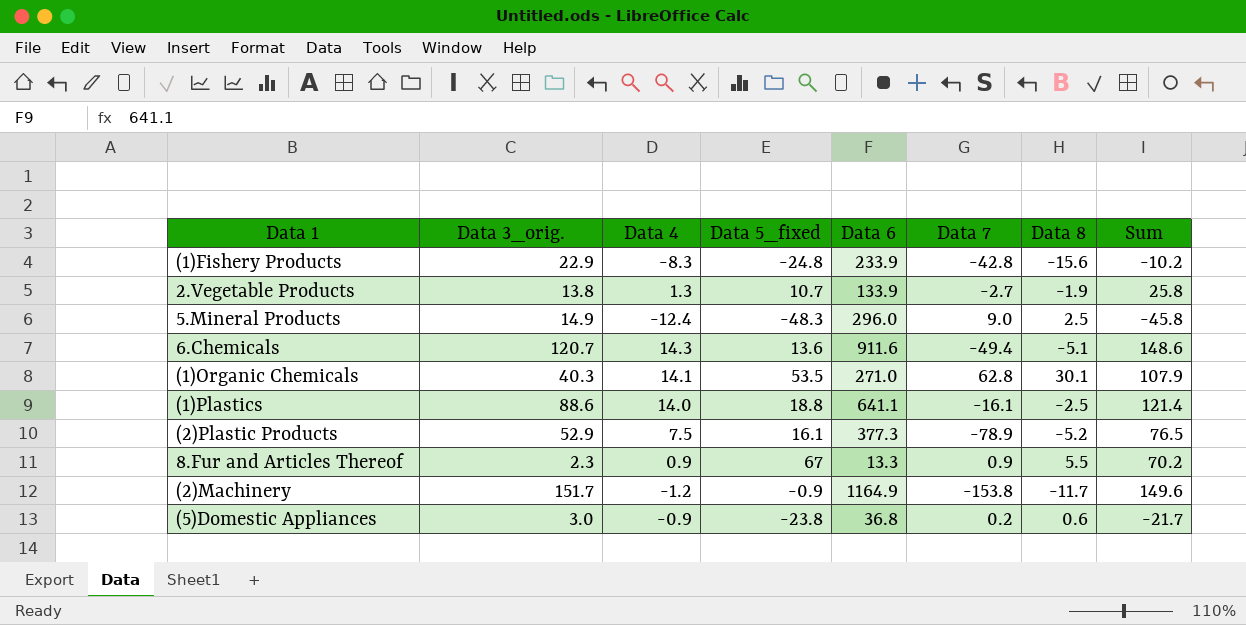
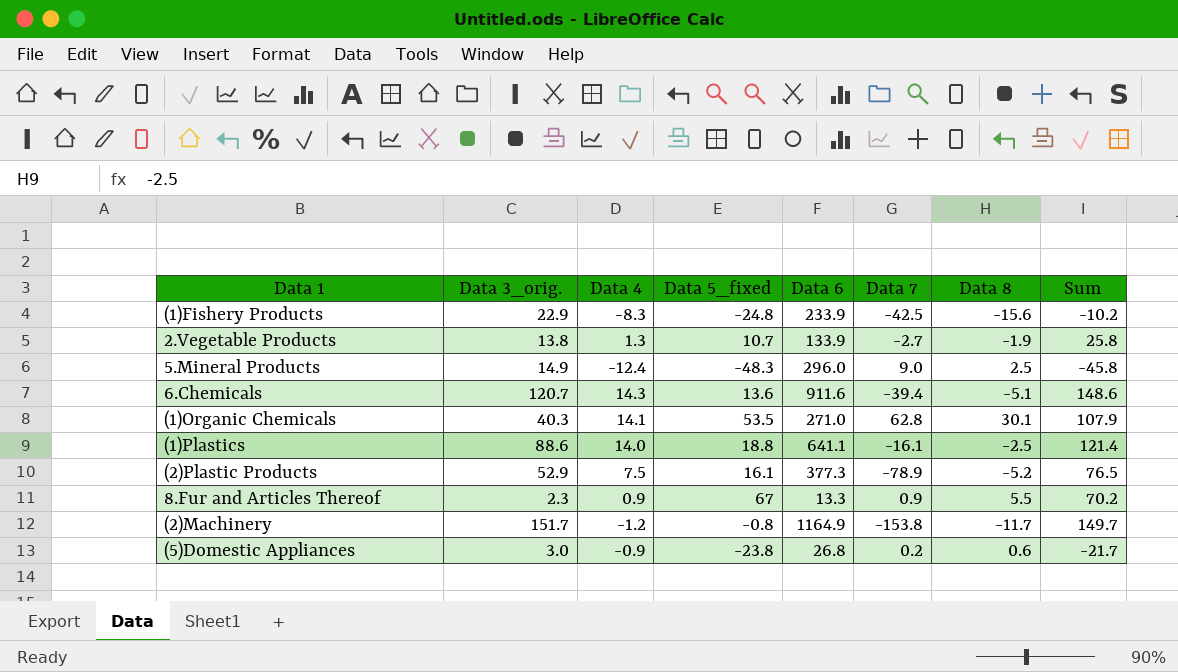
(1)Fishery Products | Data 7: -42.8 -> -42.5
6.Chemicals | Data 7: -49.4 -> -39.4
(2)Machinery | Data 5_fixed: -0.9 -> -0.8
(2)Machinery | Sum: 149.6 -> 149.7
(5)Domestic Appliances | Data 6: 36.8 -> 26.8

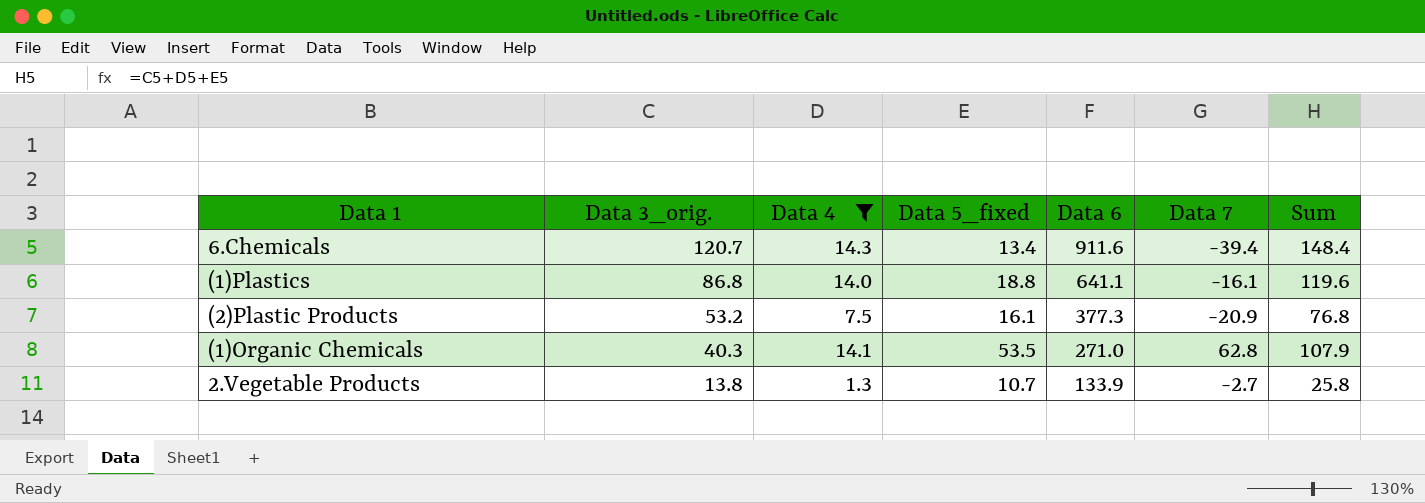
filter: none -> Data 4 >= 1.3
row order: none -> Data 3_orig. descending
column Data 8 | position: 7 -> none
6.Chemicals | Data 5_fixed: 13.6 -> 13.4
6.Chemicals | Sum: 148.6 -> 148.4
(1)Plastics | Data 3_orig.: 88.6 -> 86.8
(1)Plastics | Sum: 121.4 -> 119.6
(2)Plastic Products | Data 3_orig.: 52.9 -> 53.2
(2)Plastic Products | Data 7: -78.9 -> -20.9
(2)Plastic Products | Sum: 76.5 -> 76.8

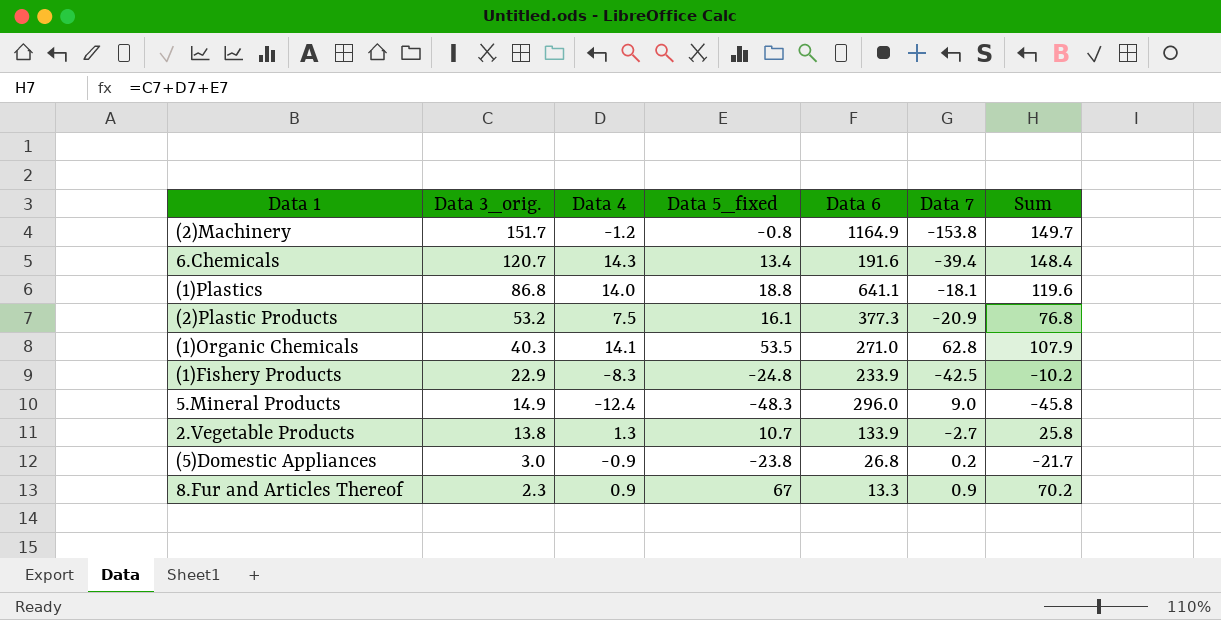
filter: Data 4 >= 1.3 -> none
6.Chemicals | Data 6: 911.6 -> 191.6
(1)Plastics | Data 7: -16.1 -> -18.1

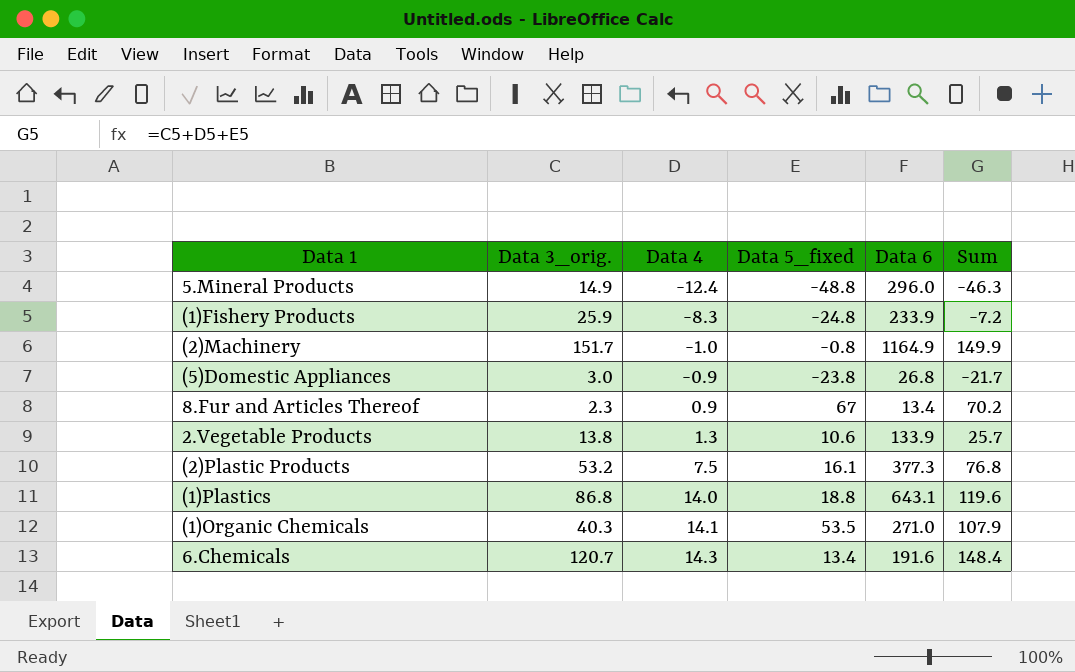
row order: Data 3_orig. descending -> Data 4 ascending
column Data 7 | position: 6 -> none
5.Mineral Products | Data 5_fixed: -48.3 -> -48.8
5.Mineral Products | Sum: -45.8 -> -46.3
(1)Fishery Products | Data 3_orig.: 22.9 -> 25.9
(1)Fishery Products | Sum: -10.2 -> -7.2
(2)Machinery | Data 4: -1.2 -> -1.0
(2)Machinery | Sum: 149.7 -> 149.9
8.Fur and Articles Thereof | Data 6: 13.3 -> 13.4
2.Vegetable Products | Data 5_fixed: 10.7 -> 10.6
2.Vegetable Products | Sum: 25.8 -> 25.7
(1)Plastics | Data 6: 641.1 -> 643.1

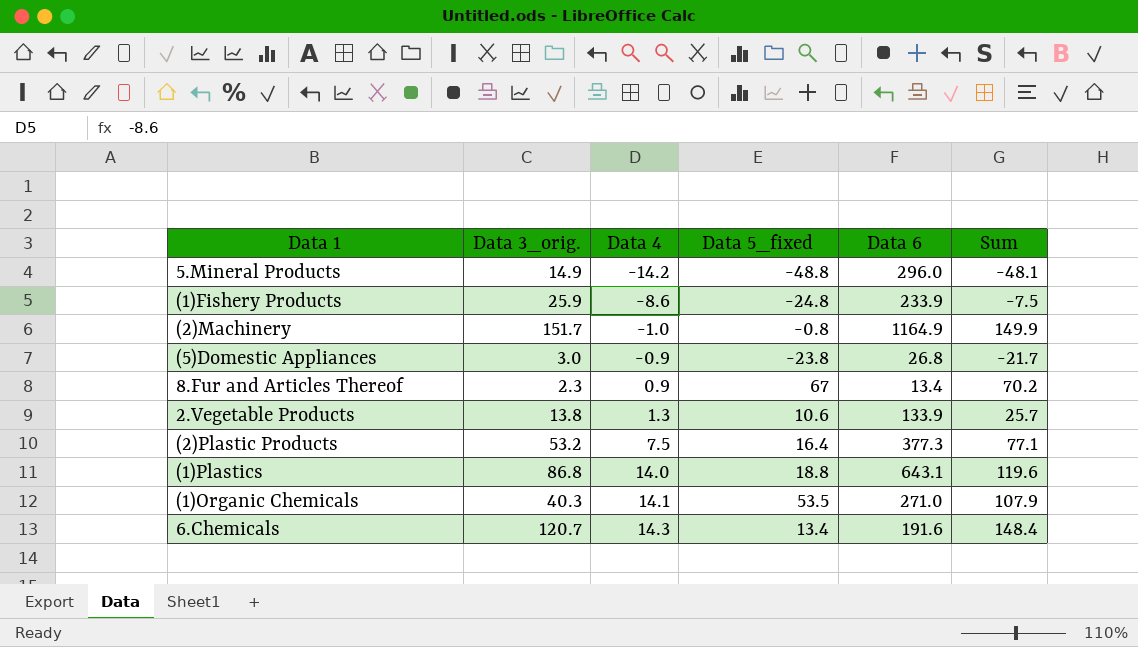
5.Mineral Products | Data 4: -12.4 -> -14.2
5.Mineral Products | Sum: -46.3 -> -48.1
(1)Fishery Products | Data 4: -8.3 -> -8.6
(1)Fishery Products | Sum: -7.2 -> -7.5
(2)Plastic Products | Data 5_fixed: 16.1 -> 16.4
(2)Plastic Products | Sum: 76.8 -> 77.1

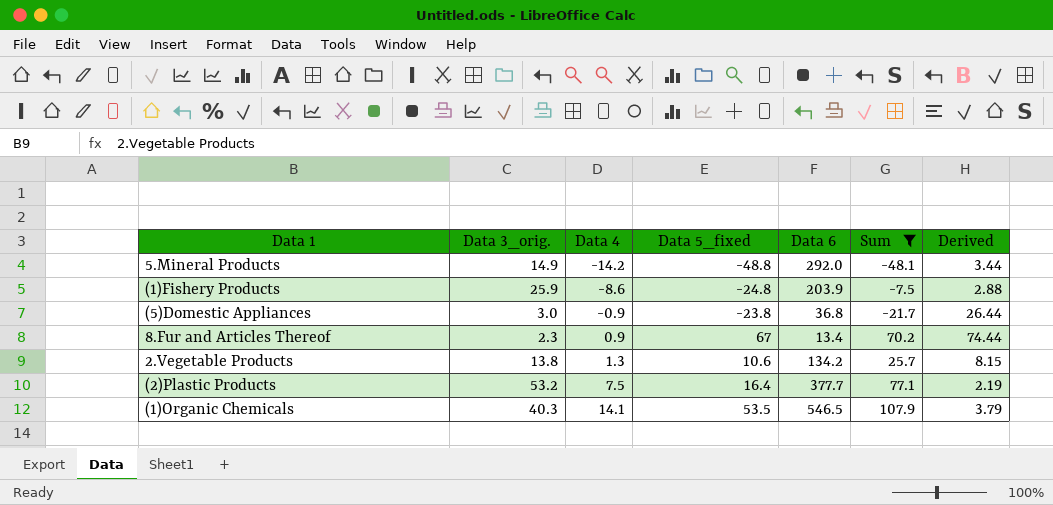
filter: none -> Sum <= 107.9
column Derived | formula: none -> [Data 5_fixed] / [Data 4]
5.Mineral Products | Data 6: 296.0 -> 292.0
(1)Fishery Products | Data 6: 233.9 -> 203.9
(5)Domestic Appliances | Data 6: 26.8 -> 36.8
2.Vegetable Products | Data 6: 133.9 -> 134.2
(2)Plastic Products | Data 6: 377.3 -> 377.7
(1)Organic Chemicals | Data 6: 271.0 -> 546.5

